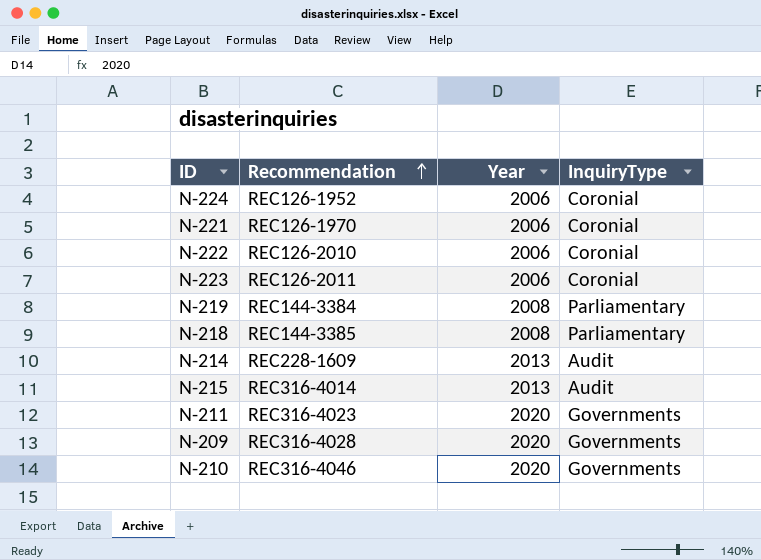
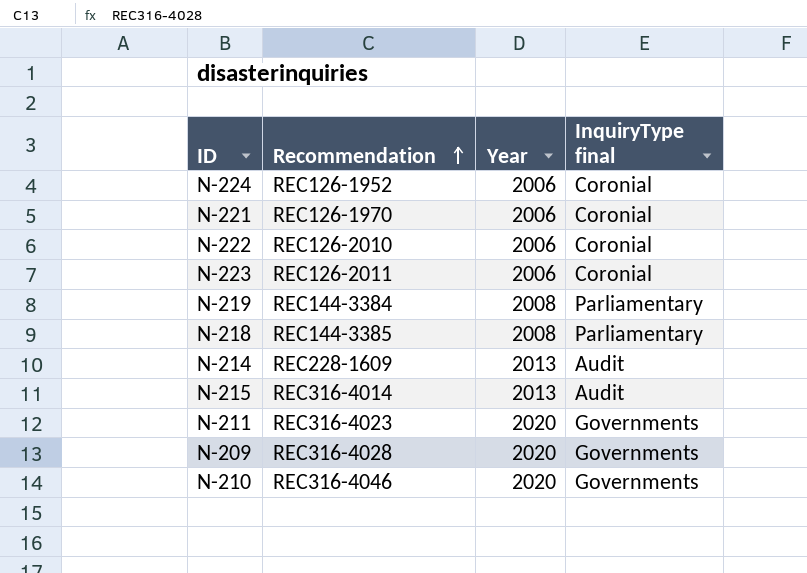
column name: InquiryType -> InquiryType final

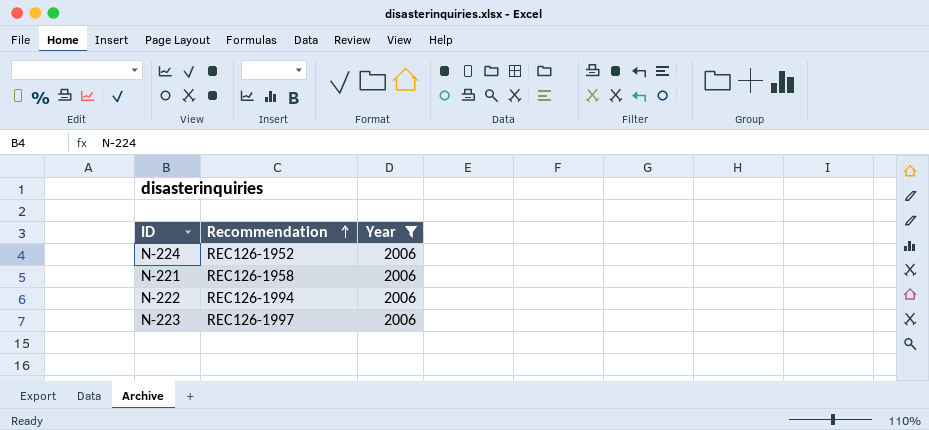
filter: none -> Year = 2006
column InquiryType final | position: 4 -> none
N-221 | Recommendation: REC126-1970 -> REC126-1958
N-222 | Recommendation: REC126-2010 -> REC126-1994
N-223 | Recommendation: REC126-2011 -> REC126-1997

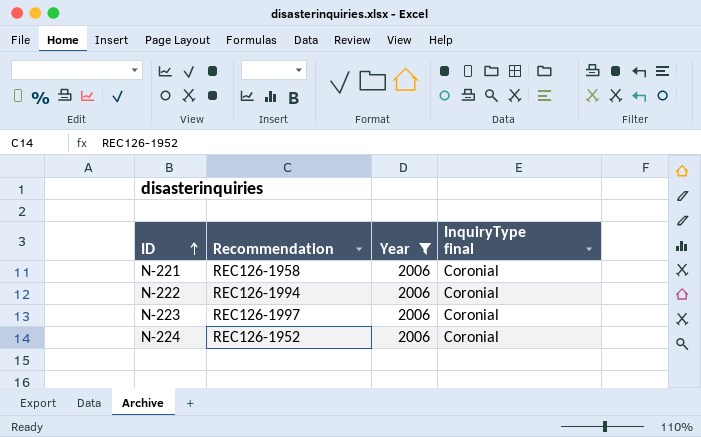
row order: Recommendation ascending -> ID ascending
column InquiryType final | position: none -> 4

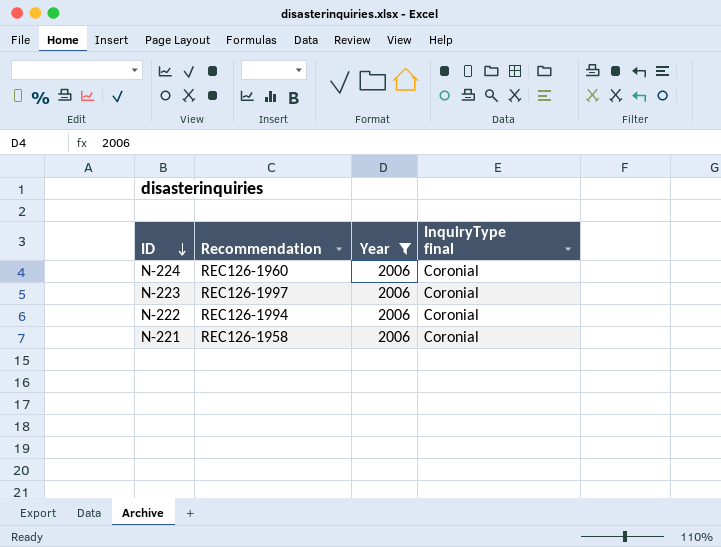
row order: ID ascending -> ID descending
N-224 | Recommendation: REC126-1952 -> REC126-1960

